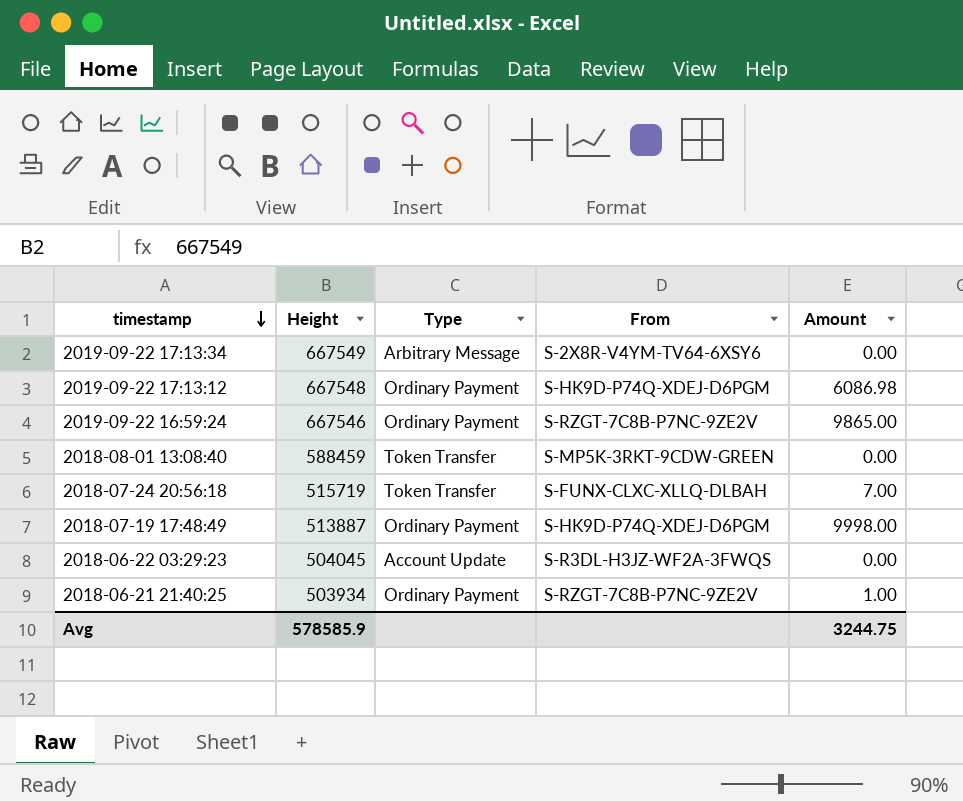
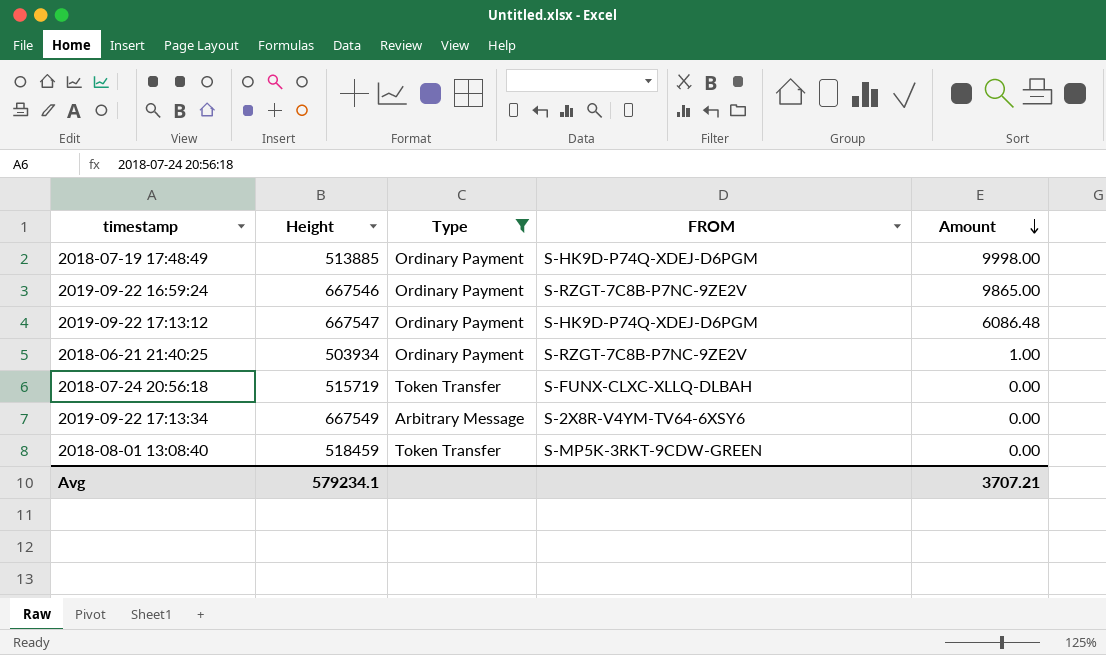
filter: none -> Type != Account Update
row order: timestamp descending -> Amount descending
column name: From -> FROM
2018-07-19 17:48:49 | Height: 513887 -> 513885
2019-09-22 17:13:12 | Height: 667548 -> 667547
2019-09-22 17:13:12 | Amount: 6086.98 -> 6086.48
2018-07-24 20:56:18 | Amount: 7.00 -> 0.00
2018-08-01 13:08:40 | Height: 588459 -> 518459
Avg | Height: 578585.9 -> 579234.1
Avg | Amount: 3244.75 -> 3707.21

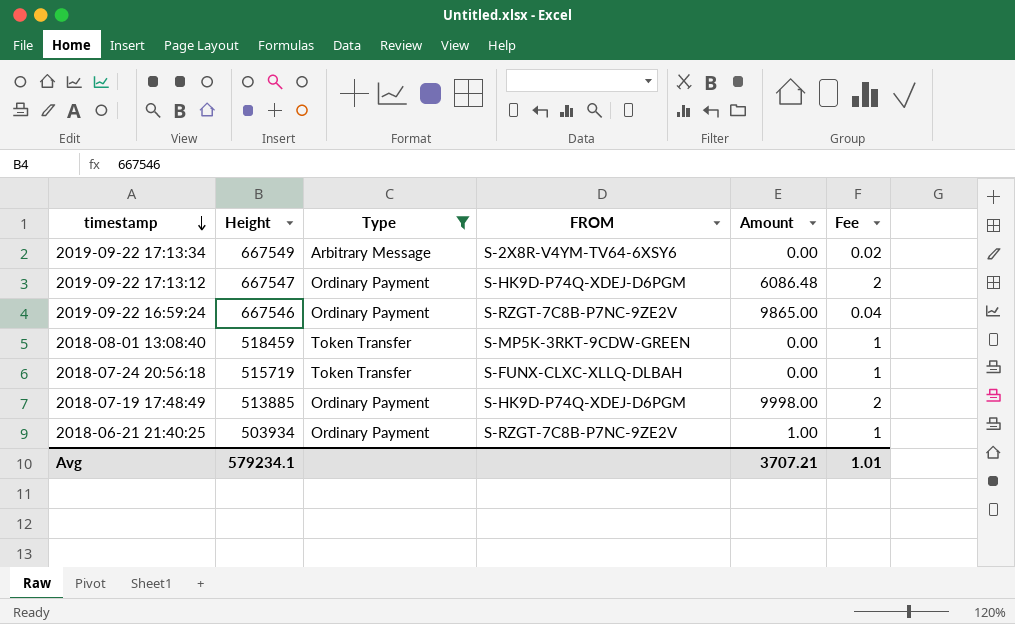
row order: Amount descending -> timestamp descending
column Fee | position: none -> 6

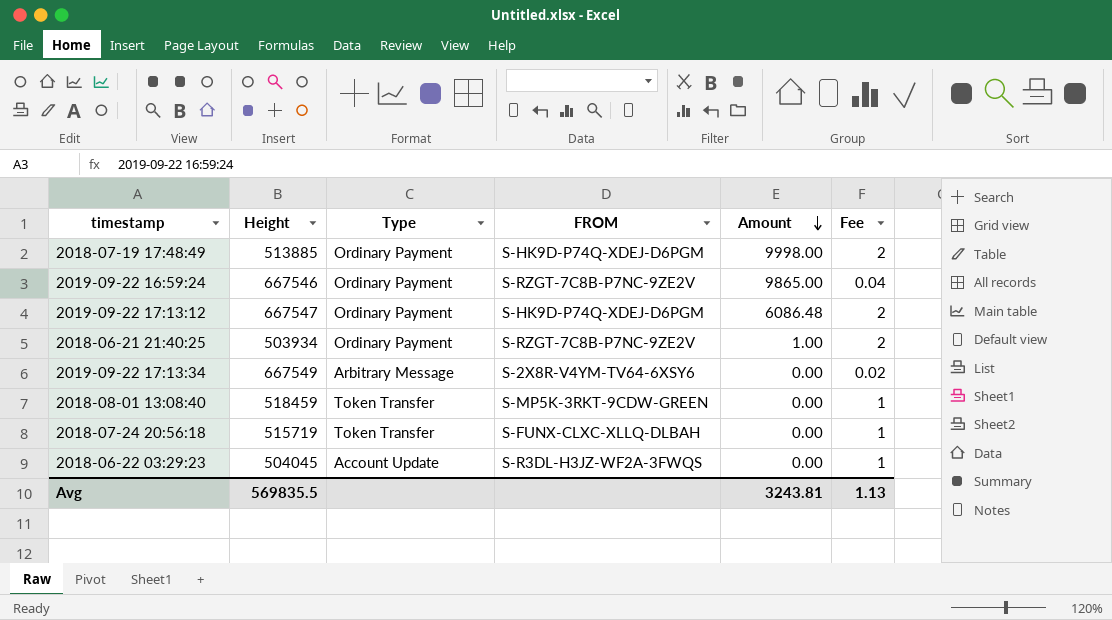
filter: Type != Account Update -> none
row order: timestamp descending -> Amount descending
2018-06-21 21:40:25 | Fee: 1 -> 2
Avg | Height: 579234.1 -> 569835.5
Avg | Amount: 3707.21 -> 3243.81
Avg | Fee: 1.01 -> 1.13

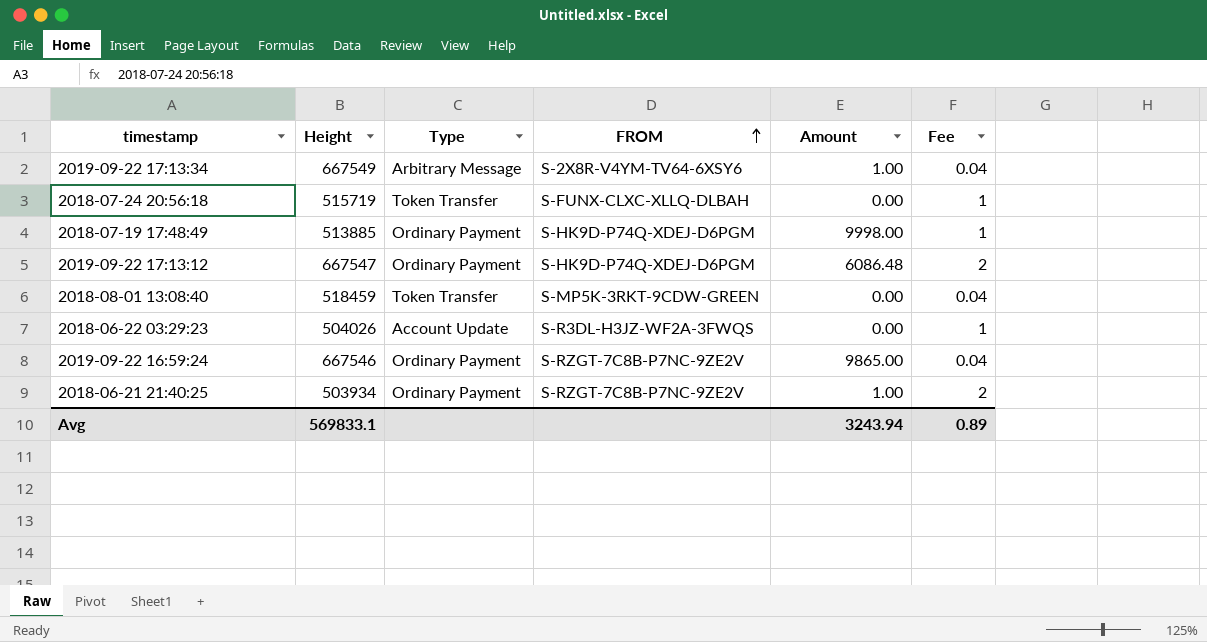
row order: Amount descending -> FROM ascending
2019-09-22 17:13:34 | Amount: 0.00 -> 1.00
2019-09-22 17:13:34 | Fee: 0.02 -> 0.04
2018-07-19 17:48:49 | Fee: 2 -> 1
2018-08-01 13:08:40 | Fee: 1 -> 0.04
2018-06-22 03:29:23 | Height: 504045 -> 504026
Avg | Height: 569835.5 -> 569833.1
Avg | Amount: 3243.81 -> 3243.94
Avg | Fee: 1.13 -> 0.89

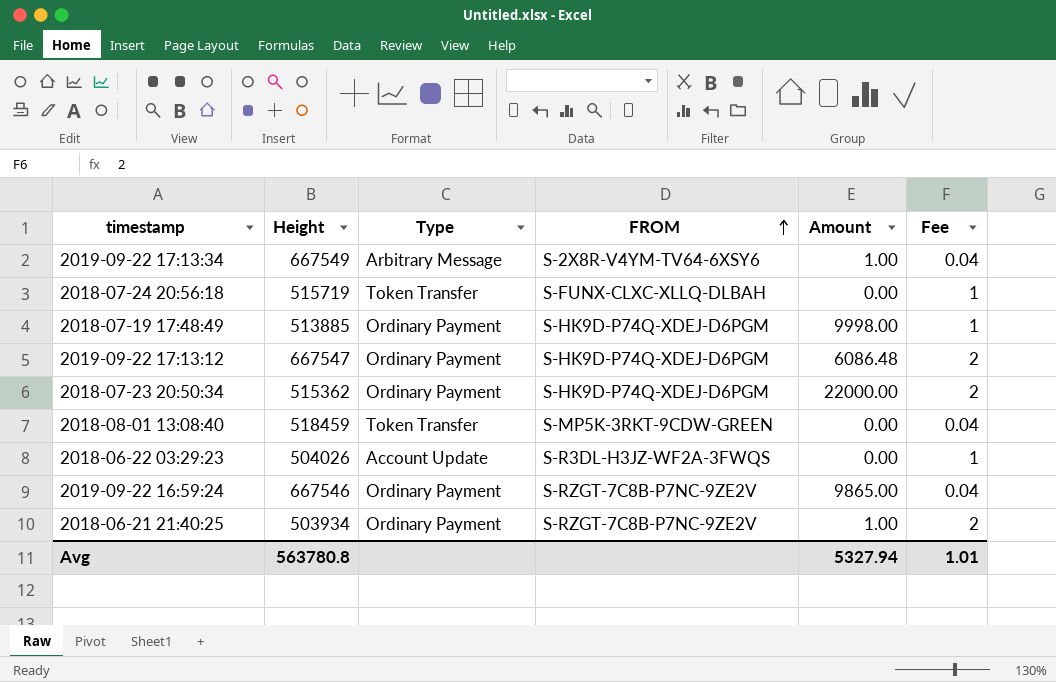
row 2018-07-23 20:50:34: none -> 515362 | Ordinary Payment | S-HK9D-P74Q-XDEJ-D6PGM | 22000.00 | 2
Avg | Height: 569833.1 -> 563780.8
Avg | Amount: 3243.94 -> 5327.94
Avg | Fee: 0.89 -> 1.01

